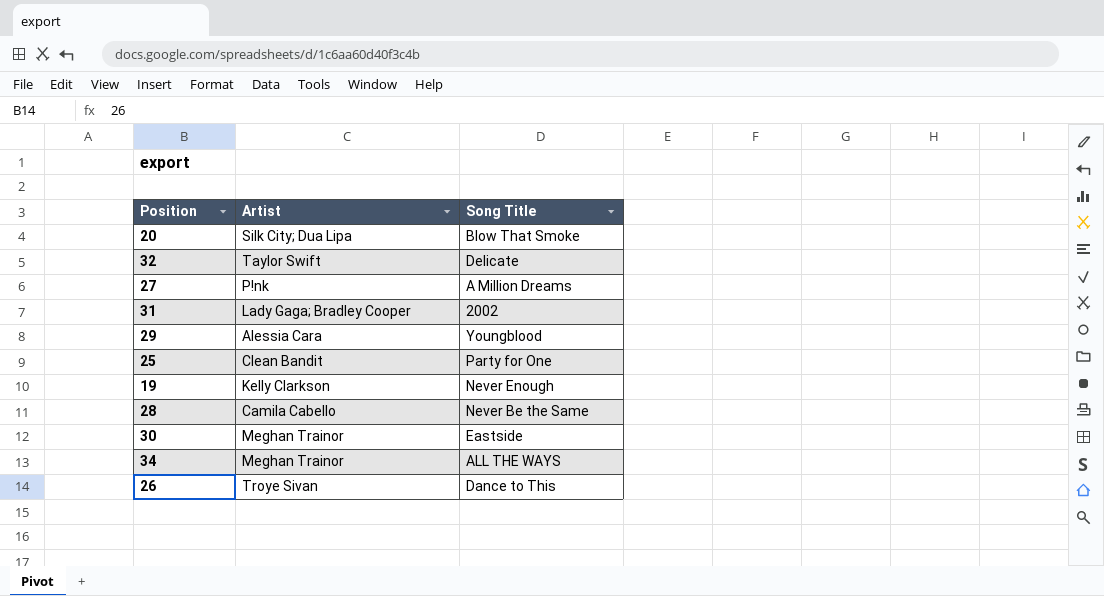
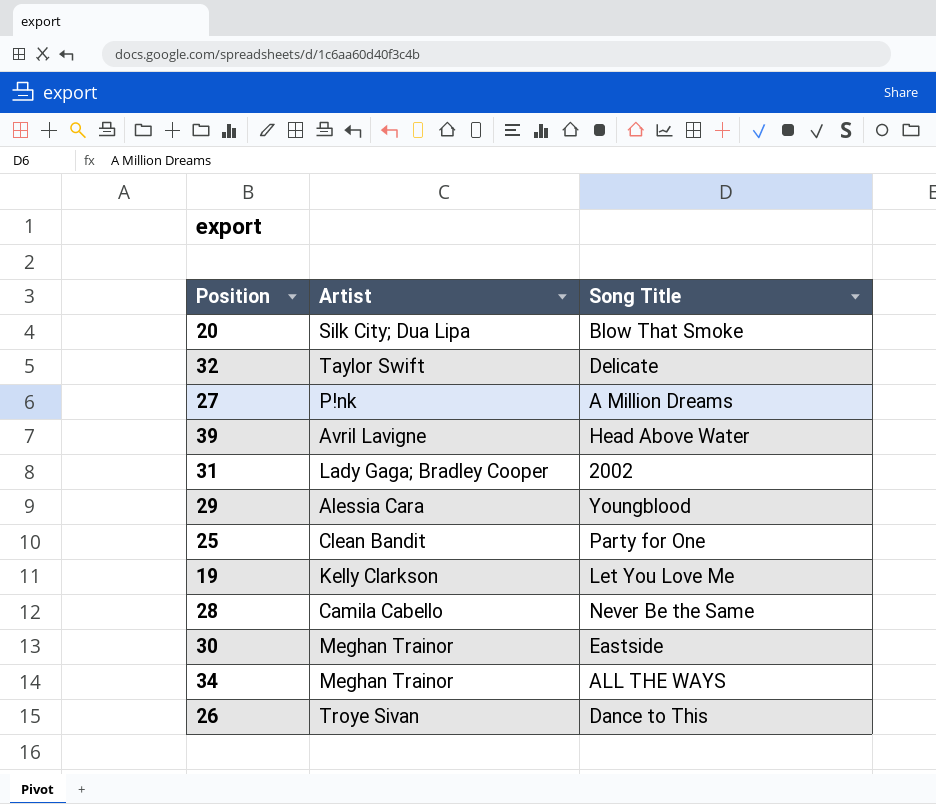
row 39: none -> Avril Lavigne | Head Above Water
19 | Song Title: Never Enough -> Let You Love Me

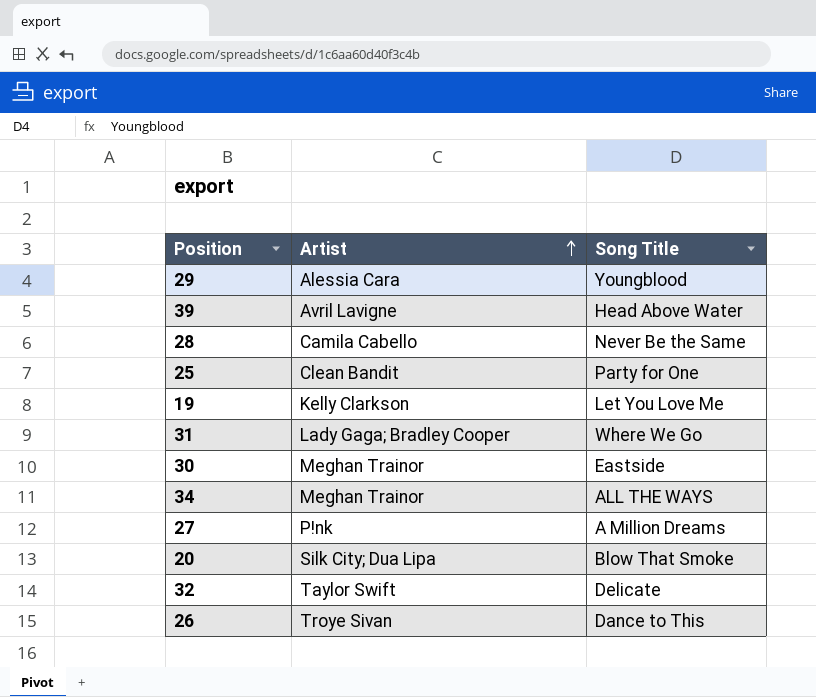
row order: none -> Artist ascending
31 | Song Title: 2002 -> Where We Go

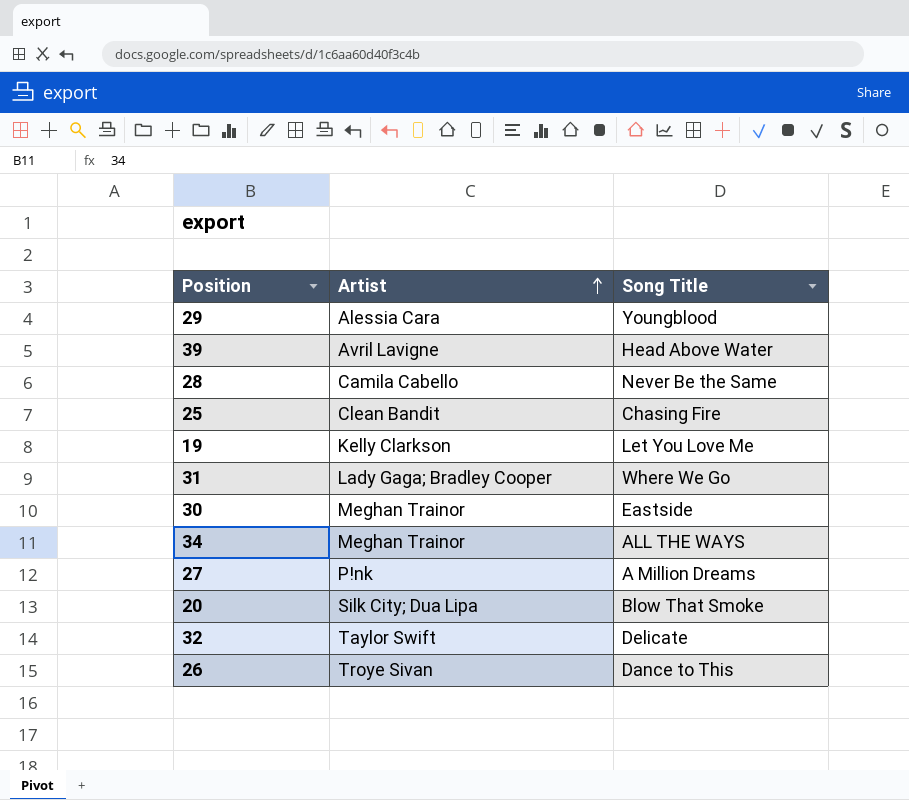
25 | Song Title: Party for One -> Chasing Fire

